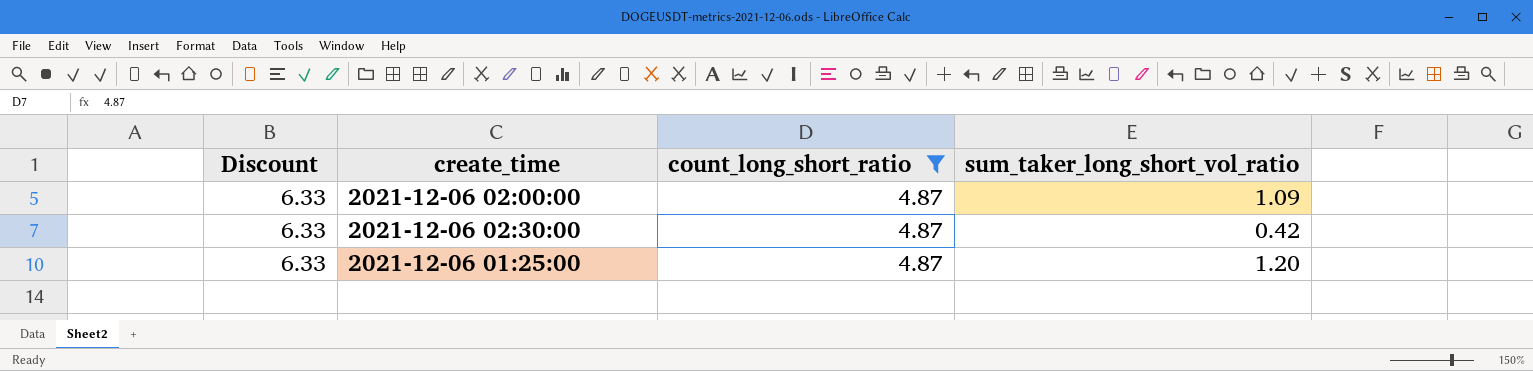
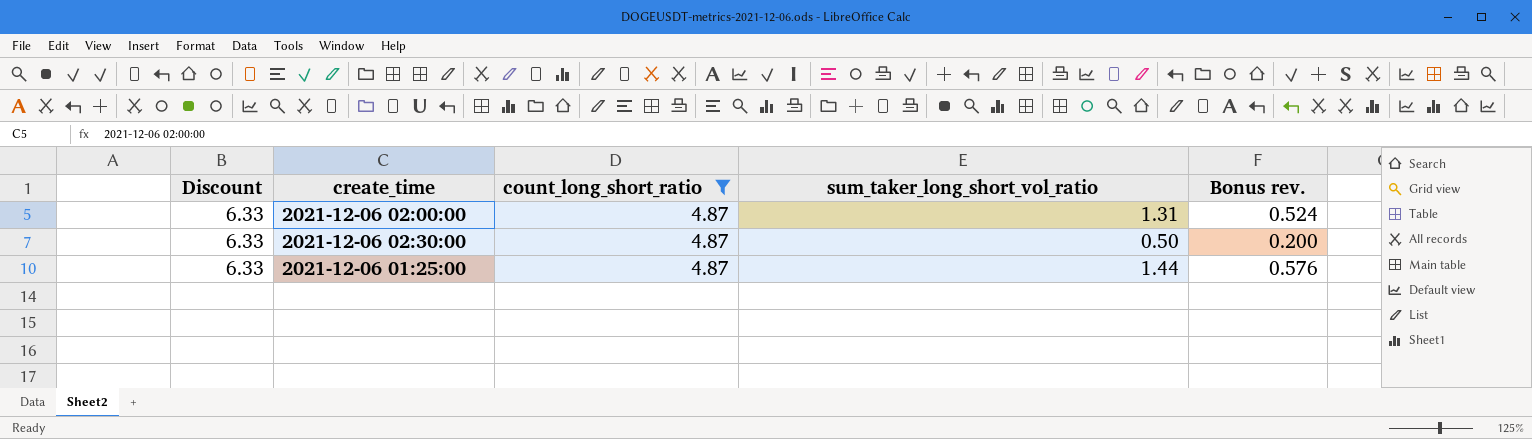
column Bonus rev. | formula: none -> [sum_taker_long_short_vol_ratio] * 0.4
2021-12-06 02:00:00 | sum_taker_long_short_vol_ratio: 1.09 -> 1.31
2021-12-06 02:30:00 | sum_taker_long_short_vol_ratio: 0.42 -> 0.50
2021-12-06 01:25:00 | sum_taker_long_short_vol_ratio: 1.20 -> 1.44

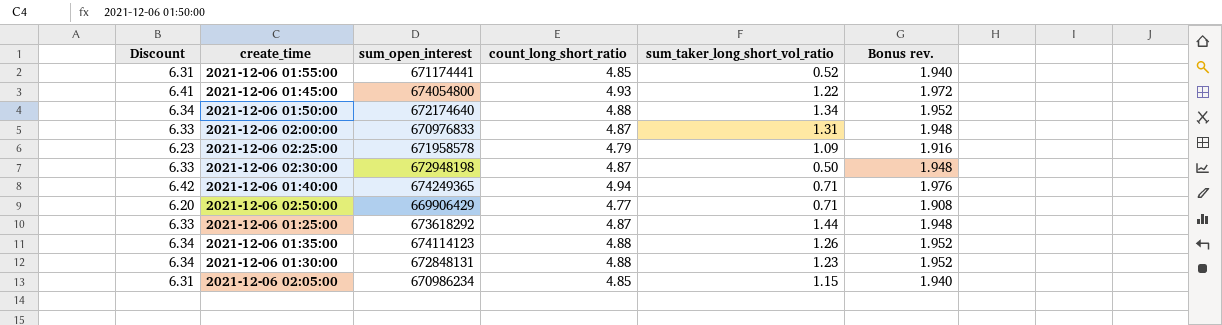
filter: count_long_short_ratio = 4.87 -> none
column sum_open_interest | position: none -> 3
column Bonus rev. | formula: [sum_taker_long_short_vol_ratio] * 0.4 -> [count_long_short_ratio] * 0.4

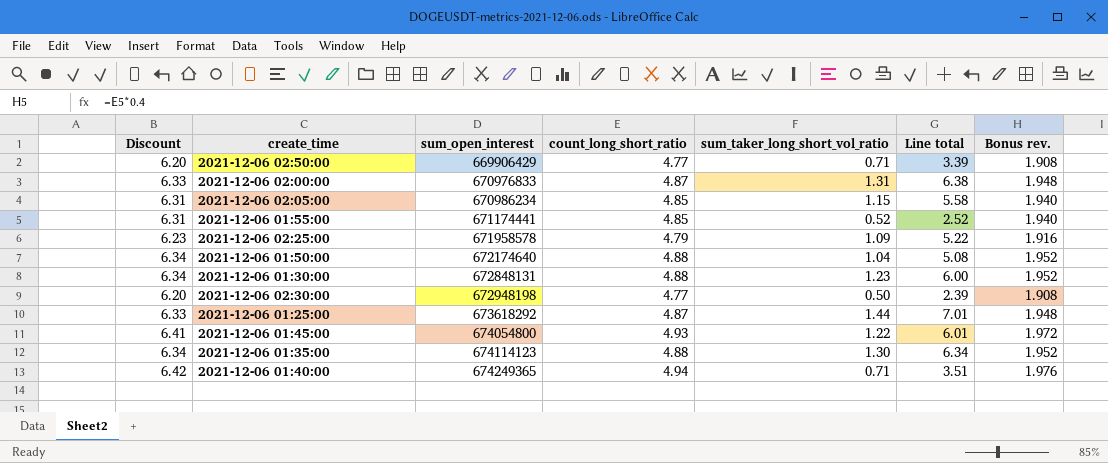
row order: none -> sum_open_interest ascending
column Line total | formula: none -> [count_long_short_ratio] * [sum_taker_long_short_vol_ratio]
2021-12-06 01:50:00 | sum_taker_long_short_vol_ratio: 1.34 -> 1.04
2021-12-06 02:30:00 | Discount: 6.33 -> 6.20
2021-12-06 02:30:00 | count_long_short_ratio: 4.87 -> 4.77
2021-12-06 02:30:00 | Bonus rev.: 1.948 -> 1.908
2021-12-06 01:35:00 | sum_taker_long_short_vol_ratio: 1.26 -> 1.30

